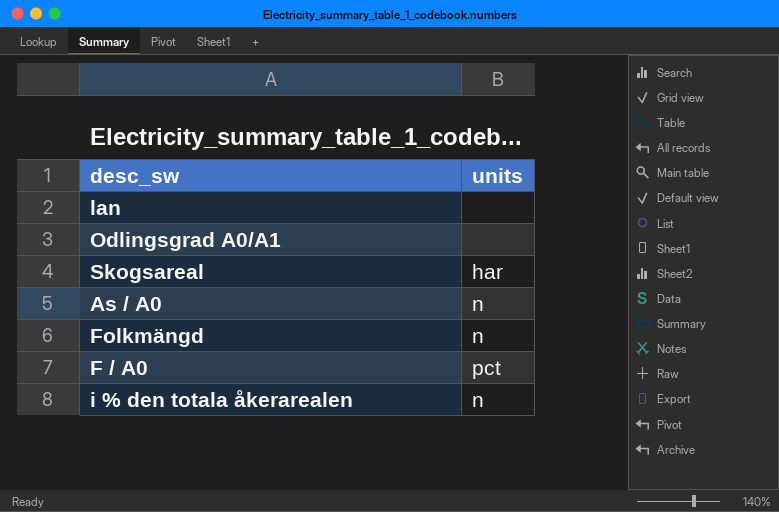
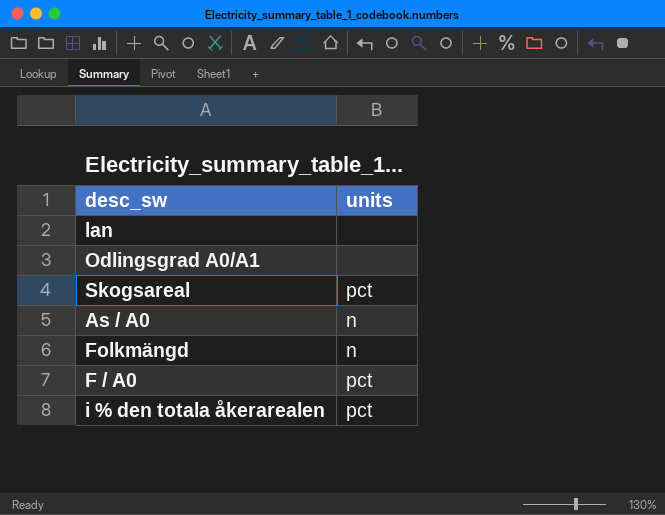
Skogsareal | units: har -> pct
i % den totala åkerarealen | units: n -> pct

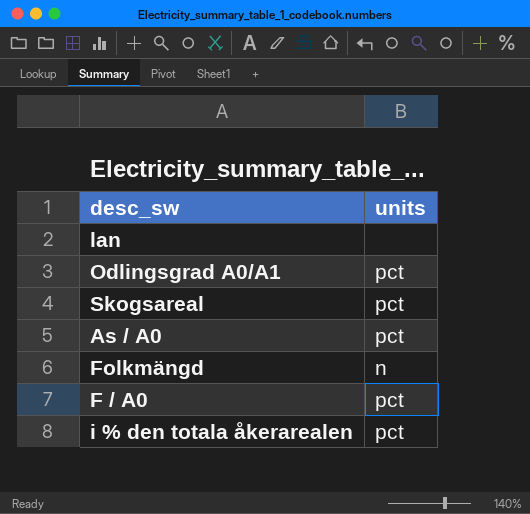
Odlingsgrad A0/A1 | units: none -> pct
As / A0 | units: n -> pct

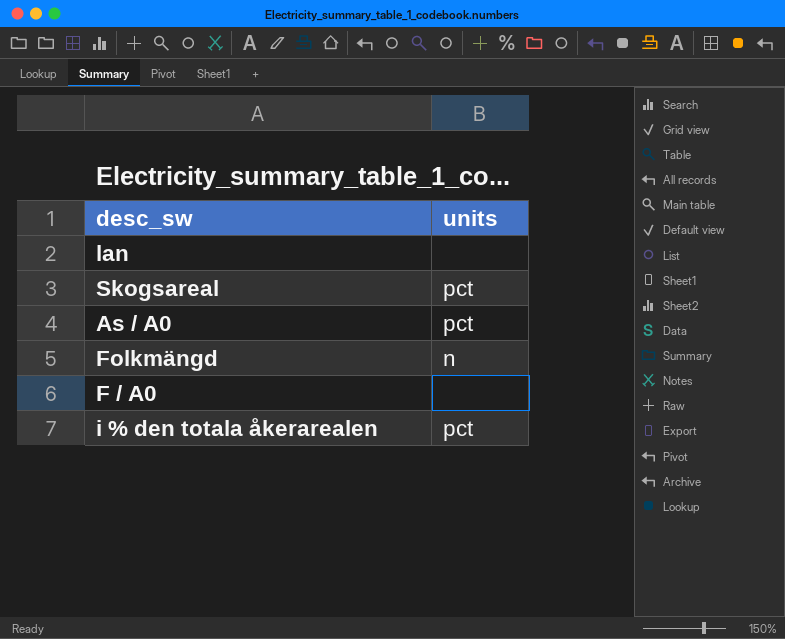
row Odlingsgrad A0/A1: pct -> none
F / A0 | units: pct -> none

